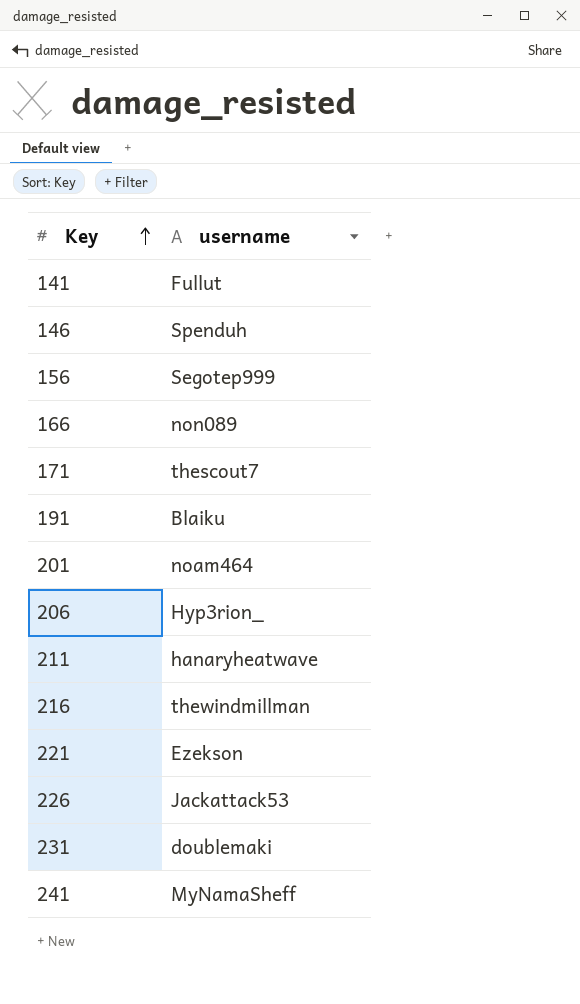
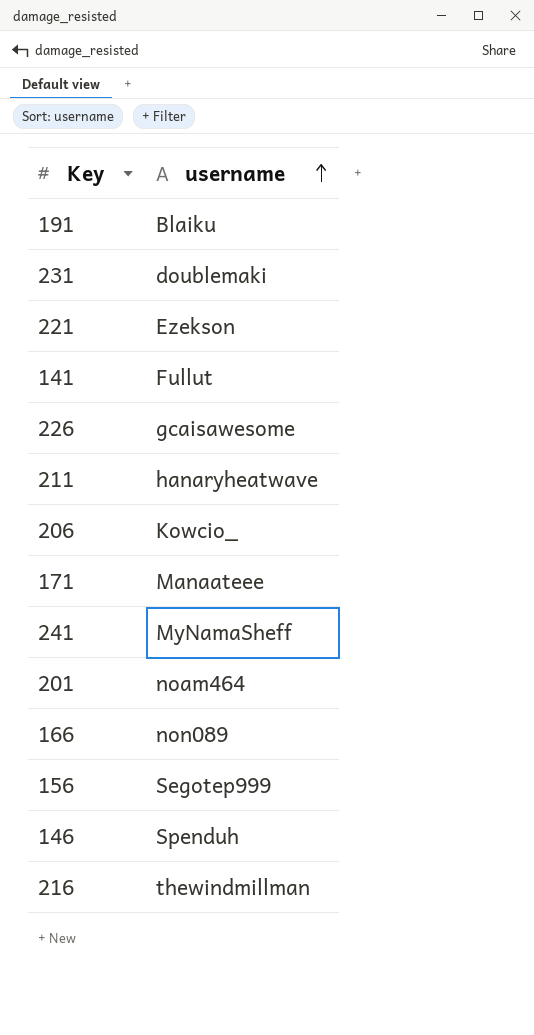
row order: Key ascending -> username ascending
226 | username: Jackattack53 -> gcaisawesome
206 | username: Hyp3rion_ -> Kowcio_
171 | username: thescout7 -> Manaateee

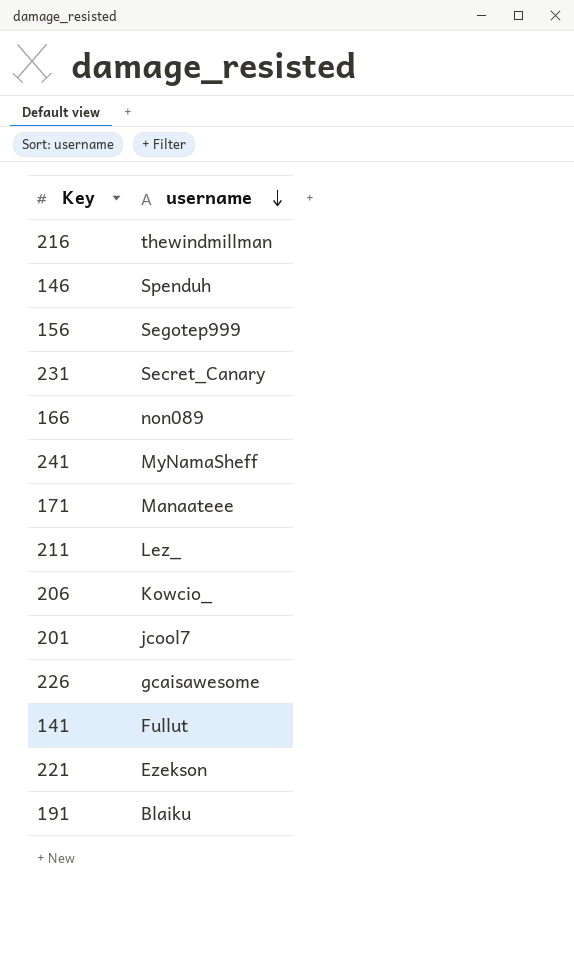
row order: username ascending -> username descending
231 | username: doublemaki -> Secret_Canary
211 | username: hanaryheatwave -> Lez_
201 | username: noam464 -> jcool7

